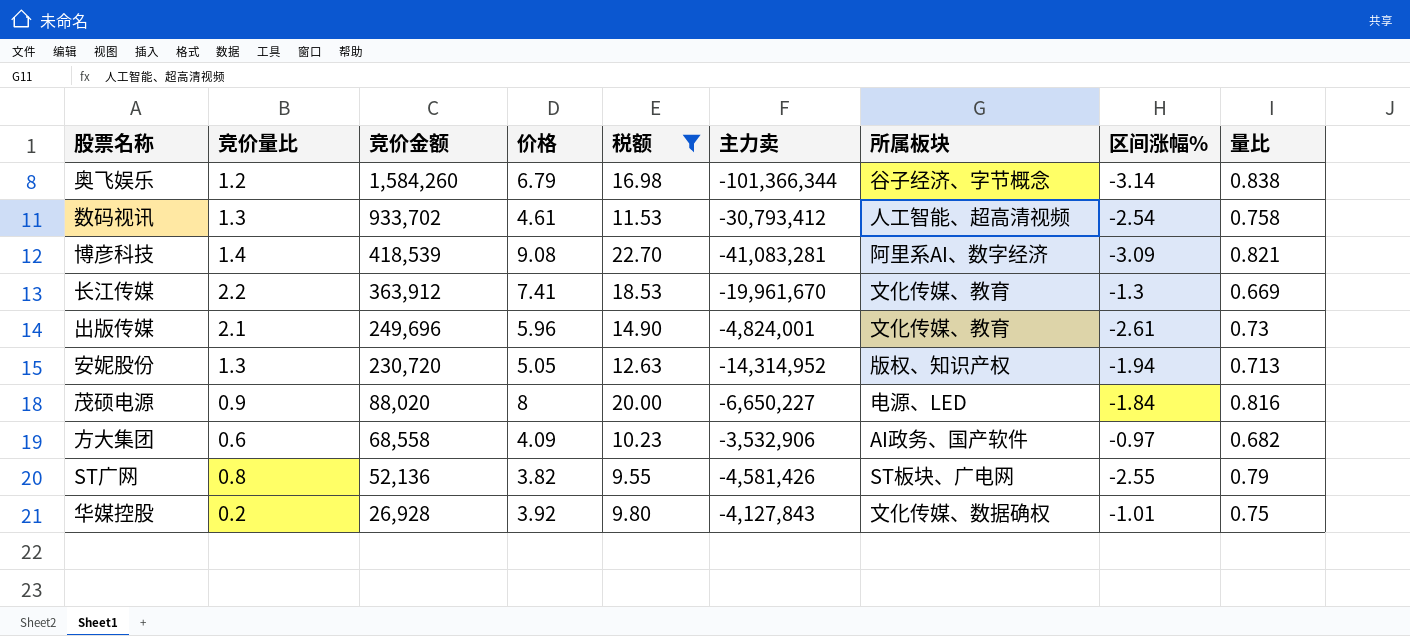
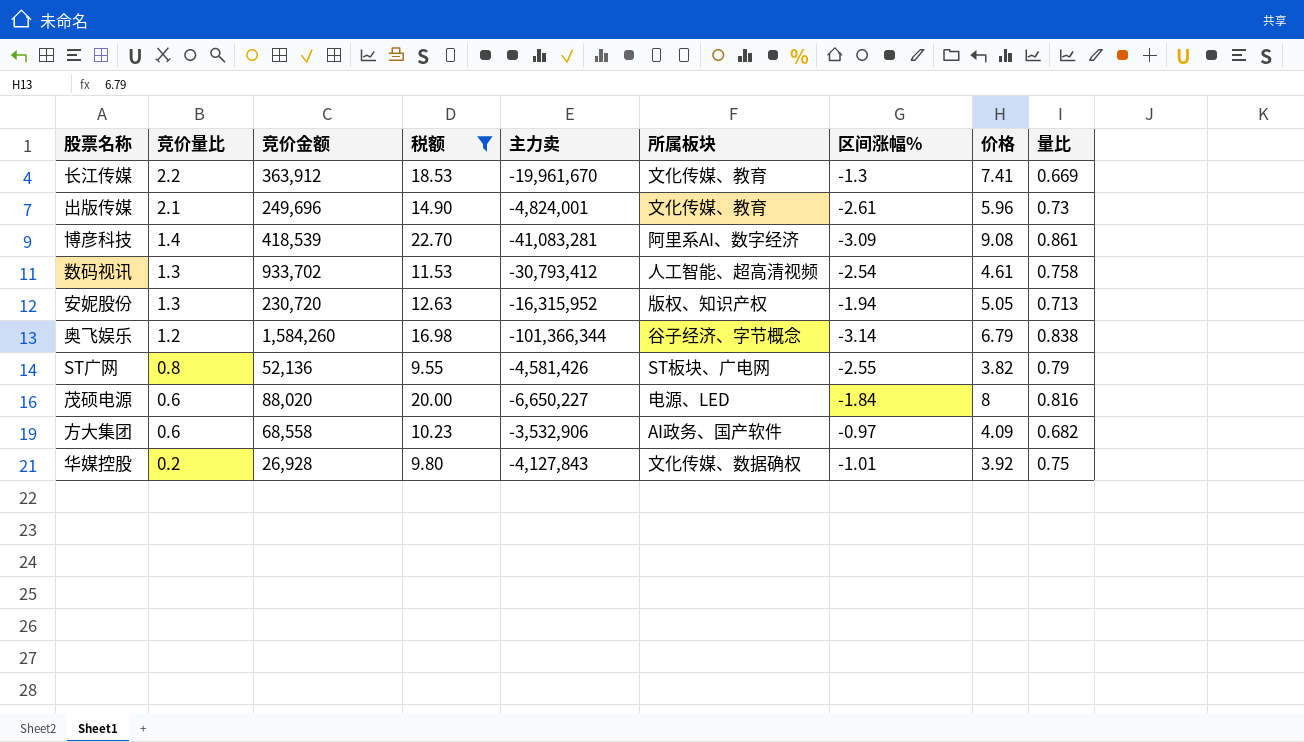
row order: 竞价金额 descending -> 竞价量比 descending
column 价格 | position: 4 -> 8
博彦科技 | 量比: 0.821 -> 0.861
安妮股份 | 主力卖: -14,314,952 -> -16,315,952
茂硕电源 | 竞价量比: 0.9 -> 0.6

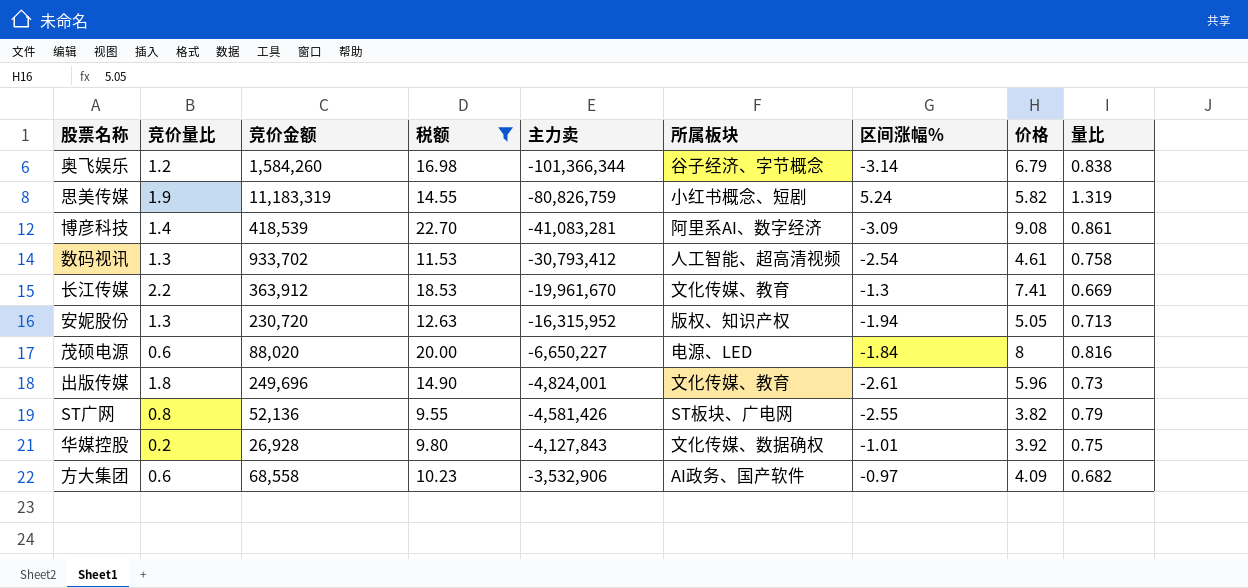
row order: 竞价量比 descending -> 主力卖 ascending
row 思美传媒: none -> 1.9 | 11,183,319 | 14.55 | -80,826,759 | 小红书概念、短剧 | 5.24 | 5.82 | 1.319
出版传媒 | 竞价量比: 2.1 -> 1.8

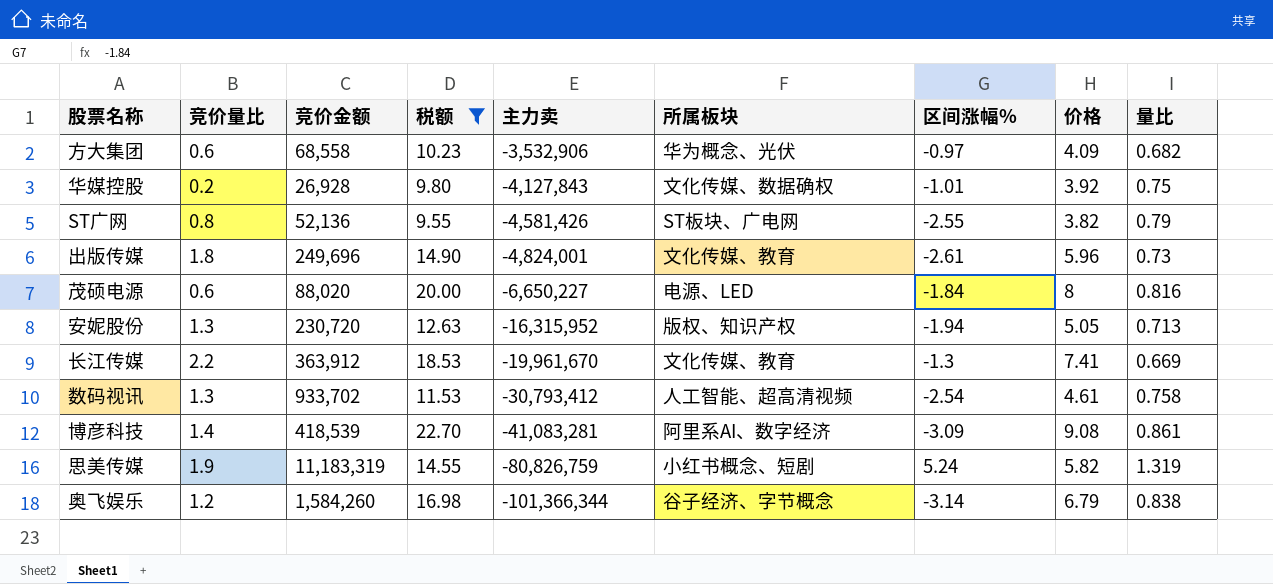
row order: 主力卖 ascending -> 主力卖 descending
方大集团 | 所属板块: AI政务、国产软件 -> 华为概念、光伏

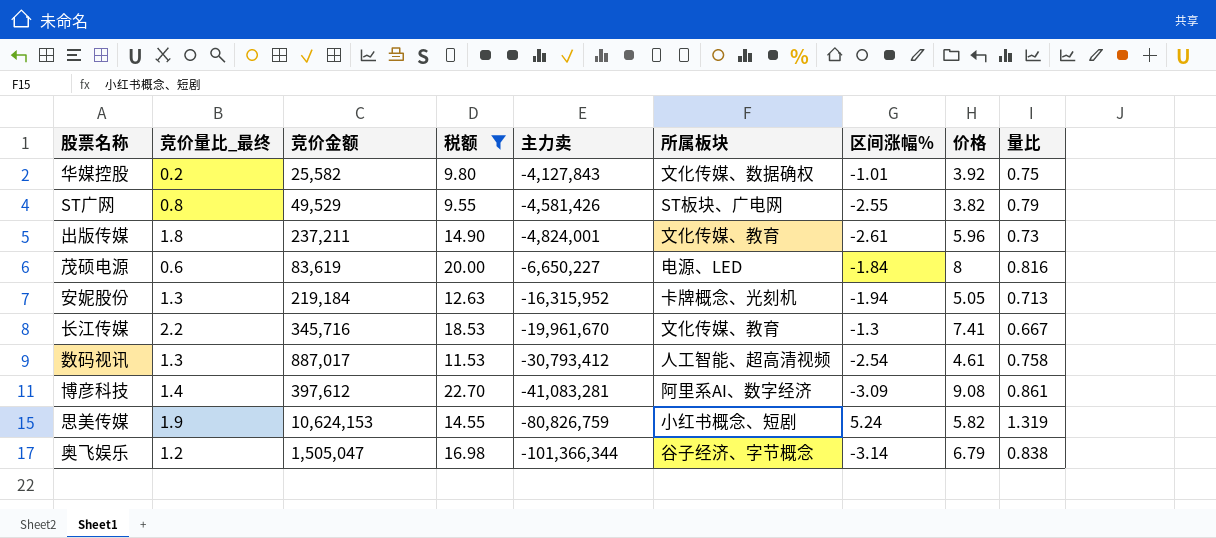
column name: 竞价量比 -> 竞价量比_最终
row 方大集团: 0.6 | 68,558 | 10.23 | -3,532,906 | 华为概念、光伏 | -0.97 | 4.09 | 0.682 -> none
华媒控股 | 竞价金额: 26,928 -> 25,582
ST广网 | 竞价金额: 52,136 -> 49,529
出版传媒 | 竞价金额: 249,696 -> 237,211
茂硕电源 | 竞价金额: 88,020 -> 83,619
安妮股份 | 竞价金额: 230,720 -> 219,184
安妮股份 | 所属板块: 版权、知识产权 -> 卡牌概念、光刻机
长江传媒 | 竞价金额: 363,912 -> 345,716
长江传媒 | 量比: 0.669 -> 0.667
数码视讯 | 竞价金额: 933,702 -> 887,017
博彦科技 | 竞价金额: 418,539 -> 397,612
思美传媒 | 竞价金额: 11,183,319 -> 10,624,153
奥飞娱乐 | 竞价金额: 1,584,260 -> 1,505,047

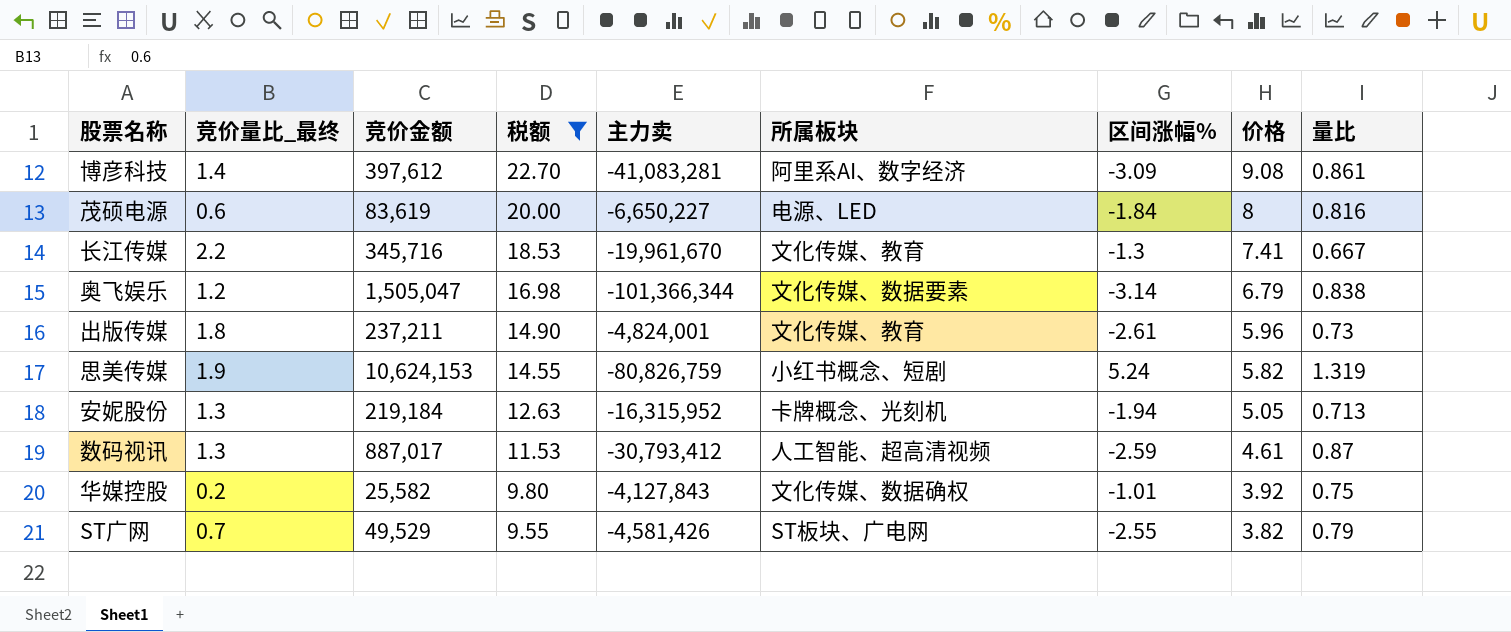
row order: 主力卖 descending -> 税额 descending
奥飞娱乐 | 所属板块: 谷子经济、字节概念 -> 文化传媒、数据要素
数码视讯 | 区间涨幅%: -2.54 -> -2.59
数码视讯 | 量比: 0.758 -> 0.87
ST广网 | 竞价量比_最终: 0.8 -> 0.7

